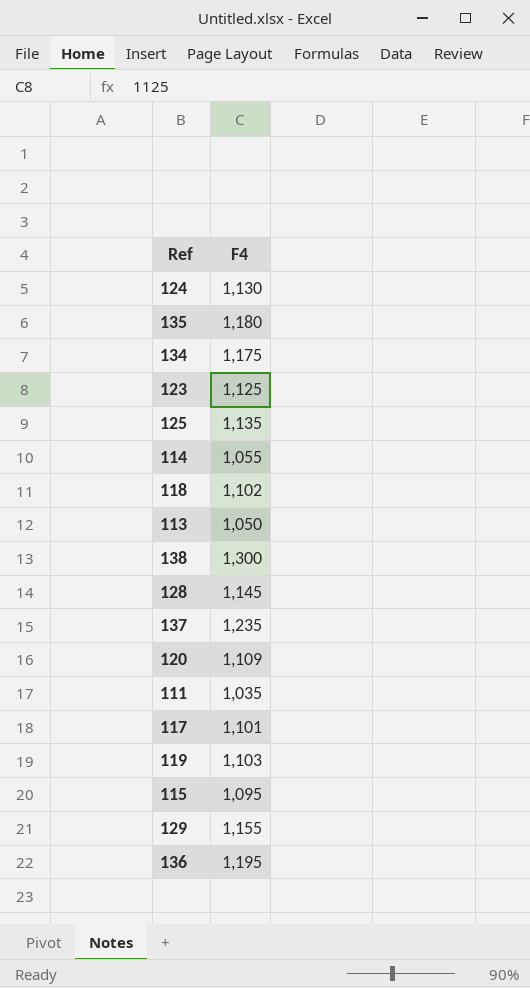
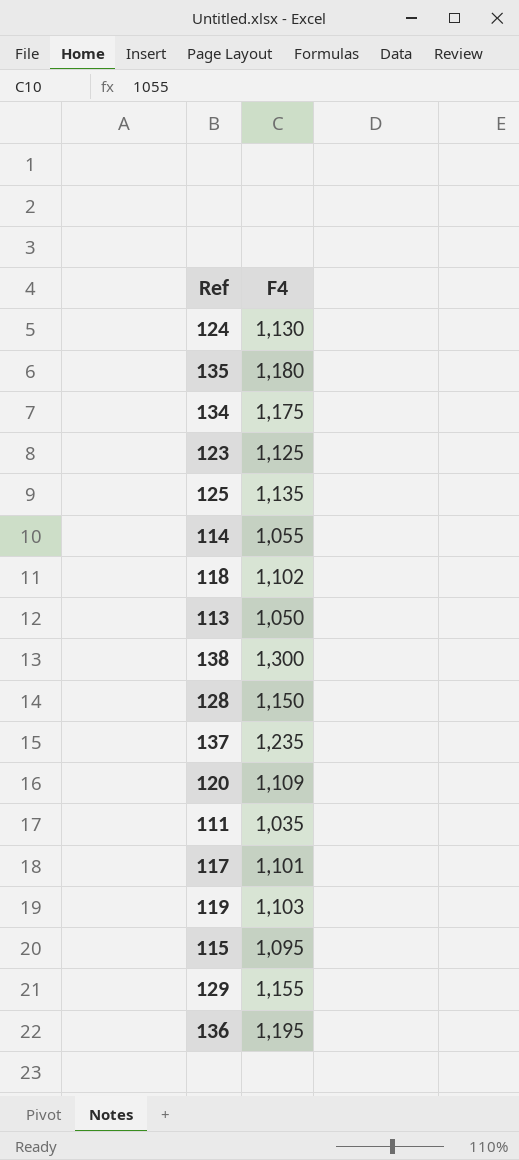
128 | F4: 1,145 -> 1,150

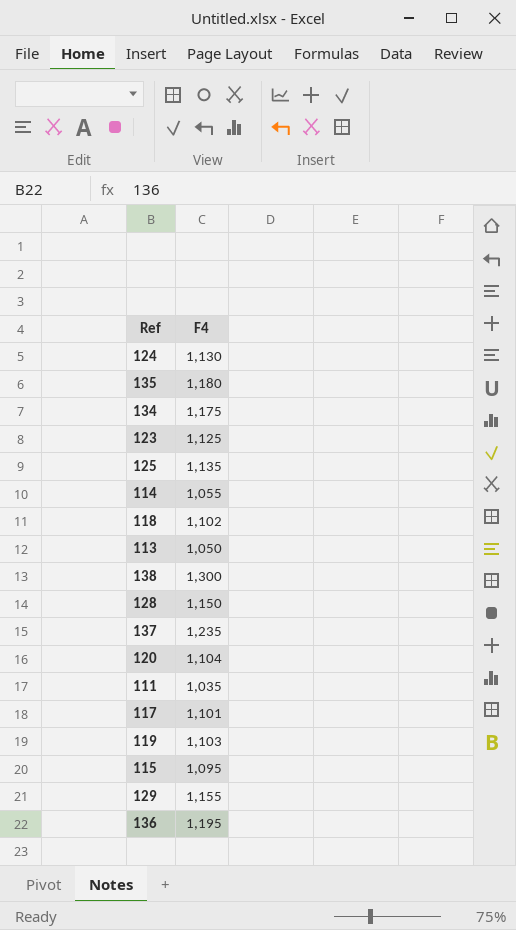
120 | F4: 1,109 -> 1,104

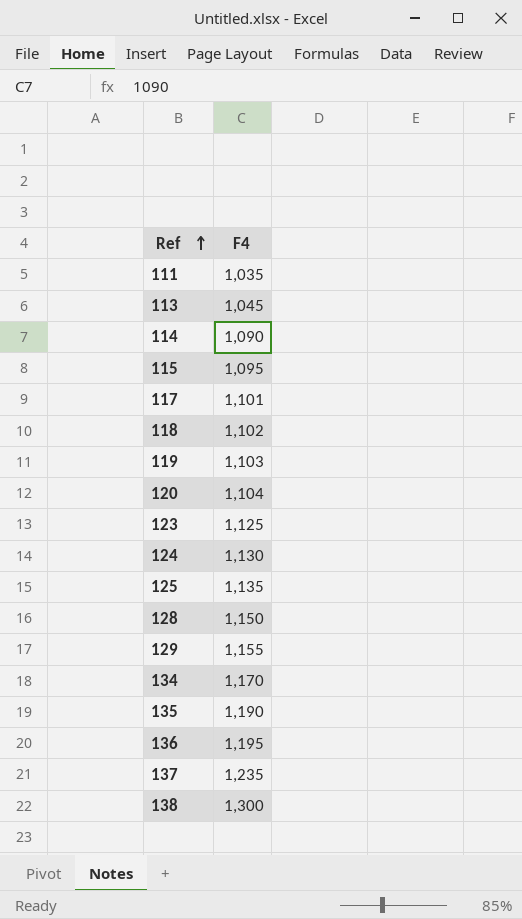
row order: none -> Ref ascending
113 | F4: 1,050 -> 1,045
114 | F4: 1,055 -> 1,090
134 | F4: 1,175 -> 1,170
135 | F4: 1,180 -> 1,190

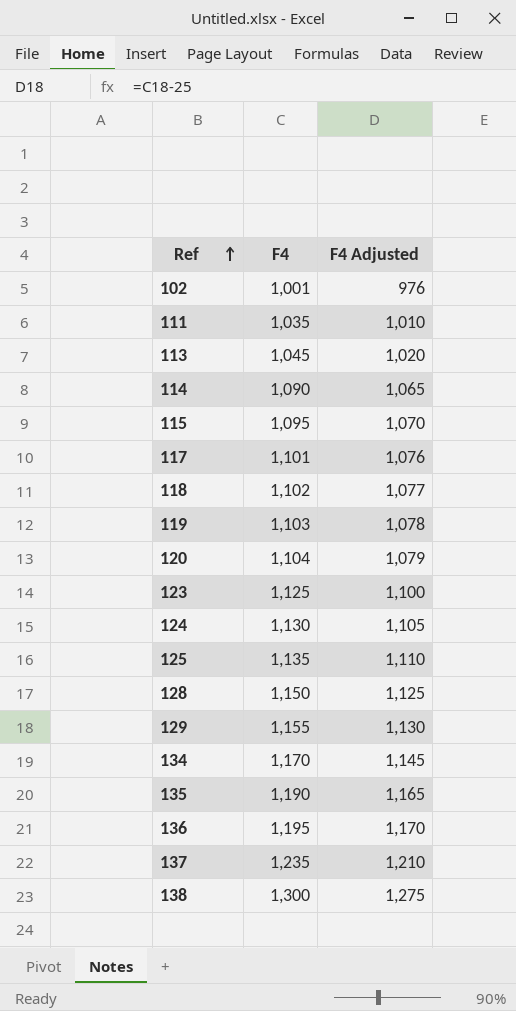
column F4 Adjusted | formula: none -> [F4] - 25
row 102: none -> 1,001 | 976

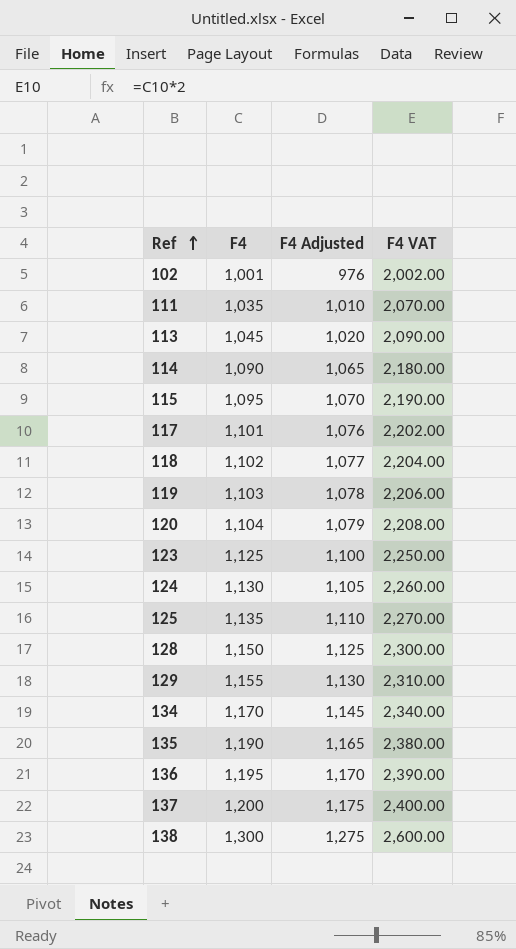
column F4 VAT | formula: none -> [F4] * 2
137 | F4: 1,235 -> 1,200
137 | F4 Adjusted: 1,210 -> 1,175

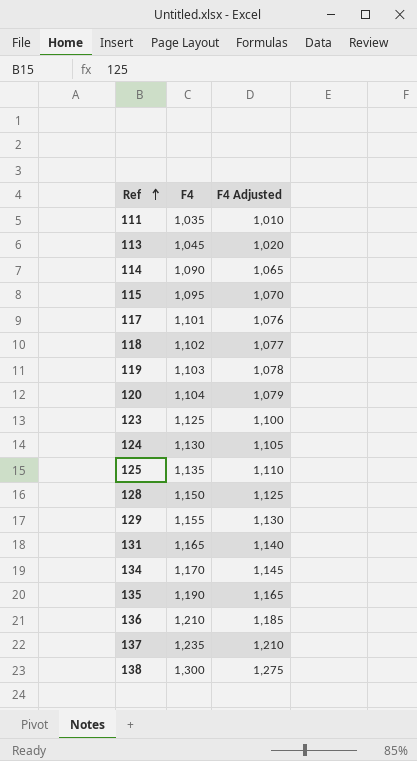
column F4 VAT | formula: [F4] * 2 -> none
row 102: 1,001 | 976 | 2,002.00 -> none
row 131: none -> 1,165 | 1,140
136 | F4: 1,195 -> 1,210
136 | F4 Adjusted: 1,170 -> 1,185
137 | F4: 1,200 -> 1,235
137 | F4 Adjusted: 1,175 -> 1,210

